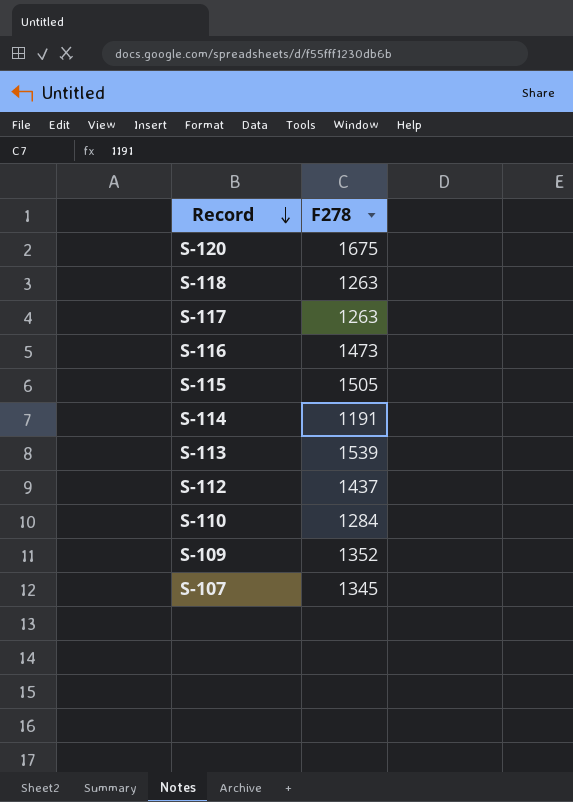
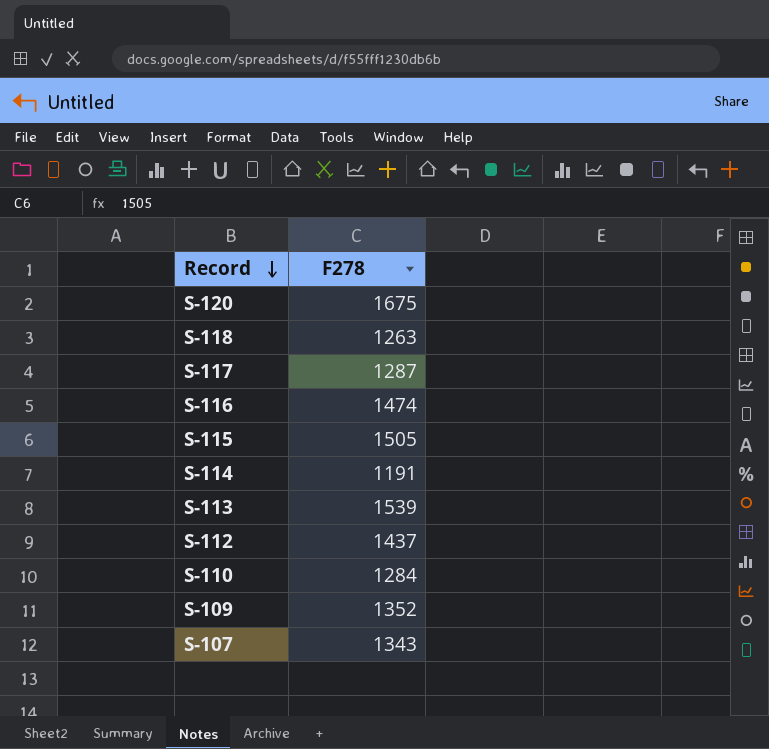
S-117 | F278: 1263 -> 1287
S-116 | F278: 1473 -> 1474
S-107 | F278: 1345 -> 1343

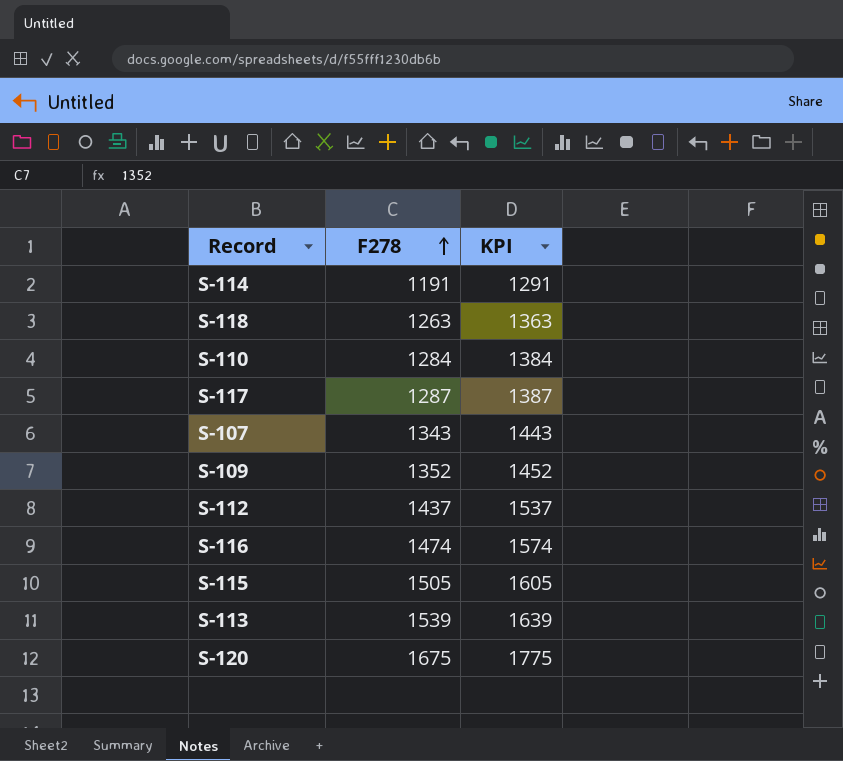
row order: Record descending -> F278 ascending
column KPI | formula: none -> [F278] + 100

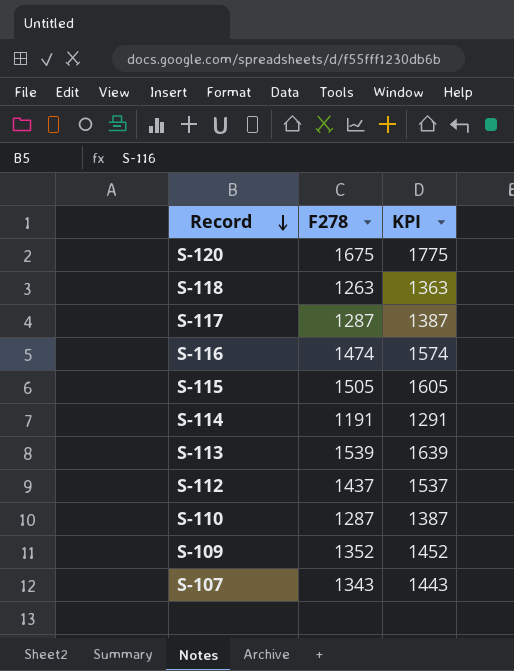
row order: F278 ascending -> Record descending
S-110 | F278: 1284 -> 1287
S-110 | KPI: 1384 -> 1387

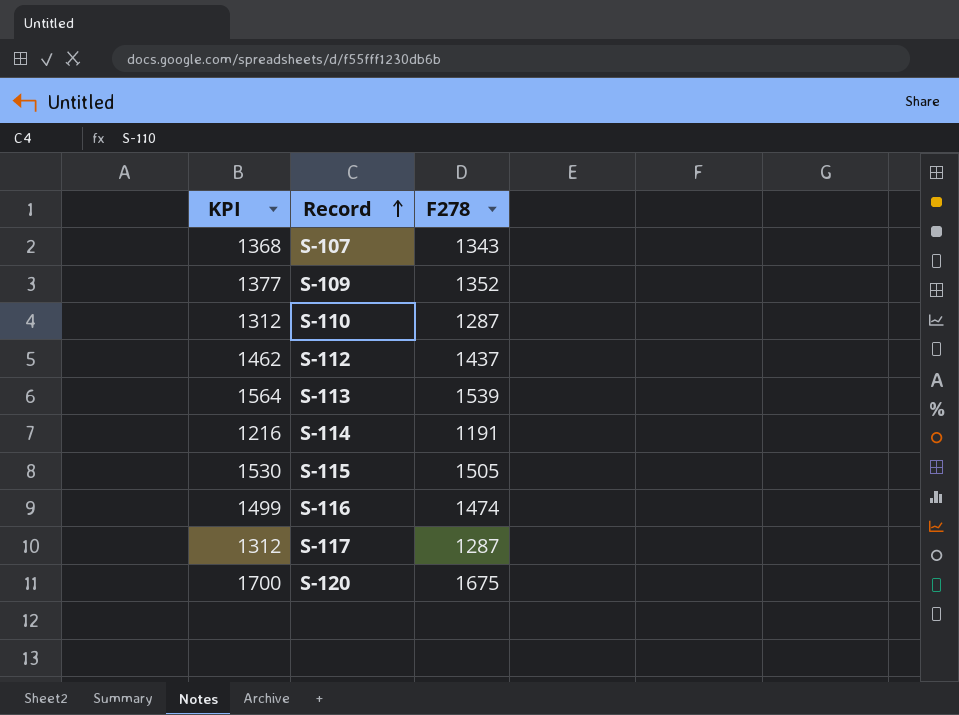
row order: Record descending -> Record ascending
column KPI | formula: [F278] + 100 -> [F278] + 25
column KPI | position: 3 -> 1
row S-118: 1263 | 1363 -> none

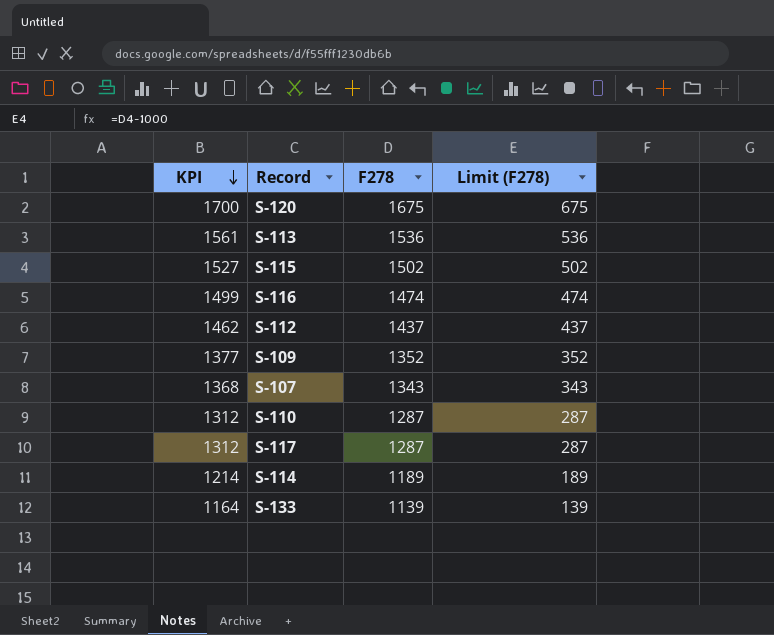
row order: Record ascending -> KPI descending
column Limit (F278) | formula: none -> [F278] - 1000
S-113 | KPI: 1564 -> 1561
S-113 | F278: 1539 -> 1536
S-115 | KPI: 1530 -> 1527
S-115 | F278: 1505 -> 1502
S-114 | KPI: 1216 -> 1214
S-114 | F278: 1191 -> 1189
row S-133: none -> 1164 | 1139 | 139

